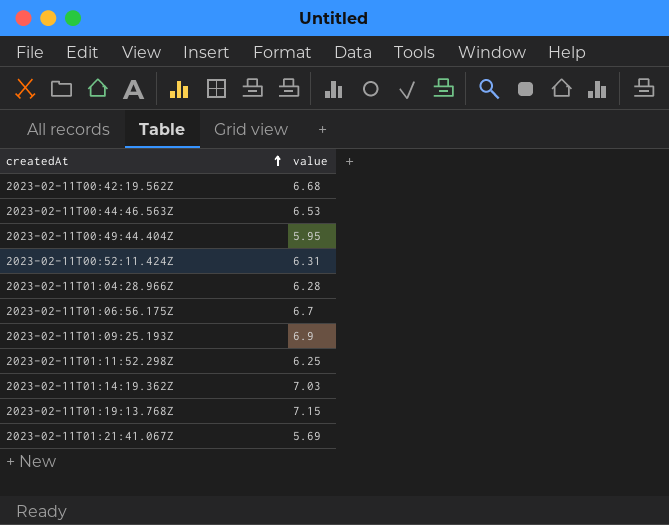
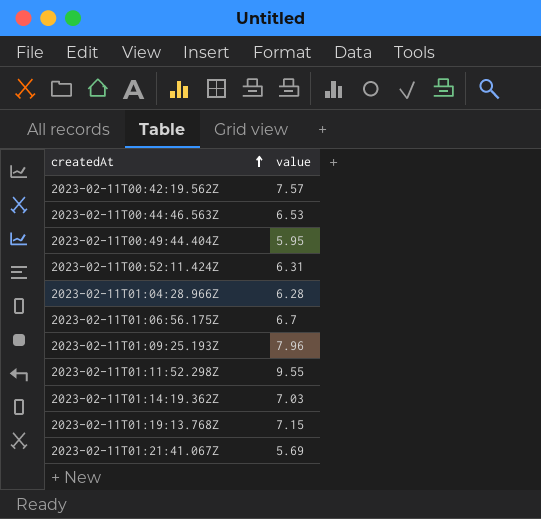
2023-02-11T00:42:19.562Z | value: 6.68 -> 7.57
2023-02-11T01:09:25.193Z | value: 6.9 -> 7.96
2023-02-11T01:11:52.298Z | value: 6.25 -> 9.55

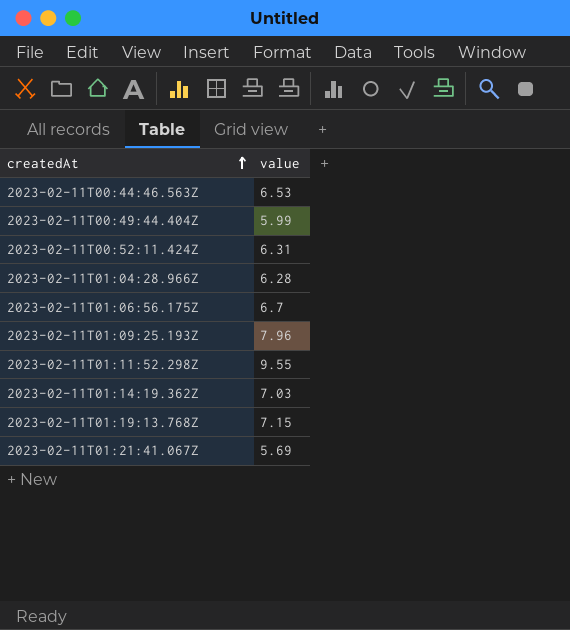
row 2023-02-11T00:42:19.562Z: 7.57 -> none
2023-02-11T00:49:44.404Z | value: 5.95 -> 5.99

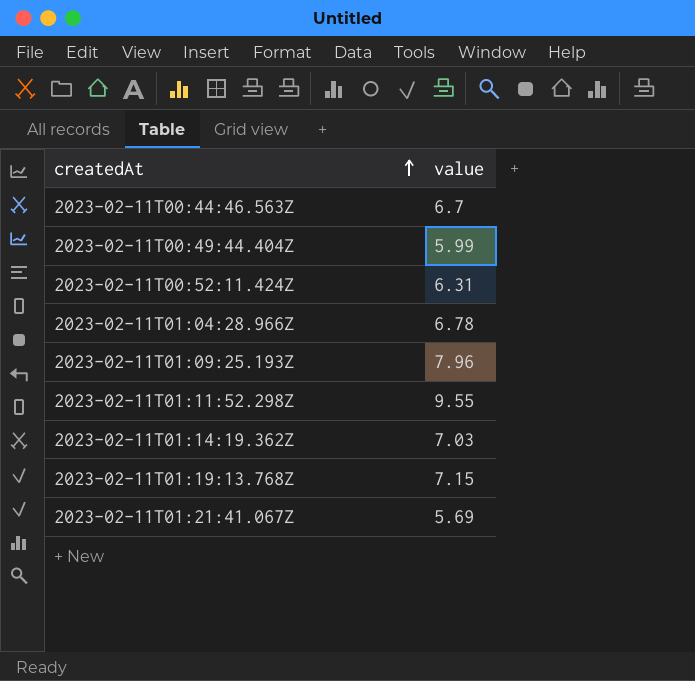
row 2023-02-11T01:06:56.175Z: 6.7 -> none
2023-02-11T00:44:46.563Z | value: 6.53 -> 6.7
2023-02-11T01:04:28.966Z | value: 6.28 -> 6.78

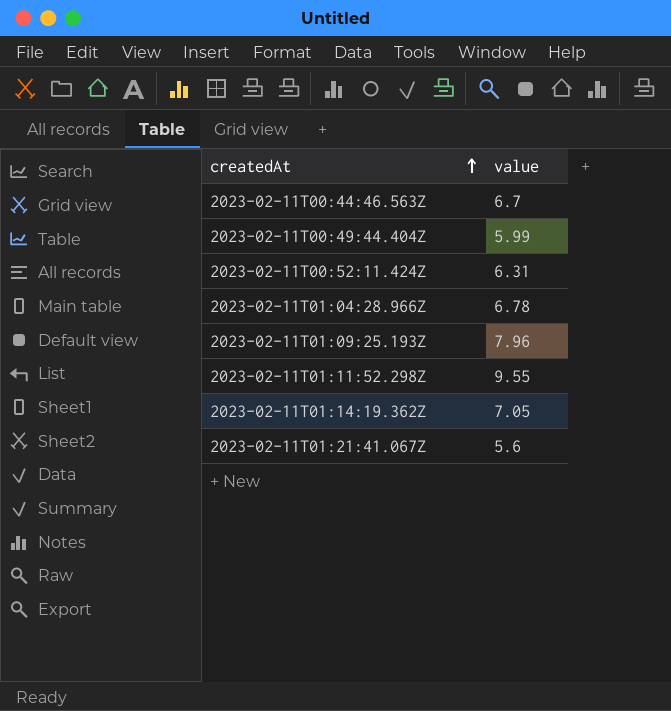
row 2023-02-11T01:19:13.768Z: 7.15 -> none
2023-02-11T01:14:19.362Z | value: 7.03 -> 7.05
2023-02-11T01:21:41.067Z | value: 5.69 -> 5.6

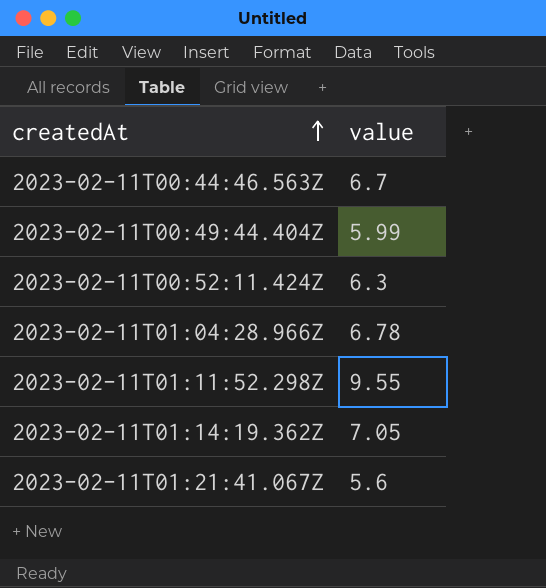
row 2023-02-11T01:09:25.193Z: 7.96 -> none
2023-02-11T00:52:11.424Z | value: 6.31 -> 6.3

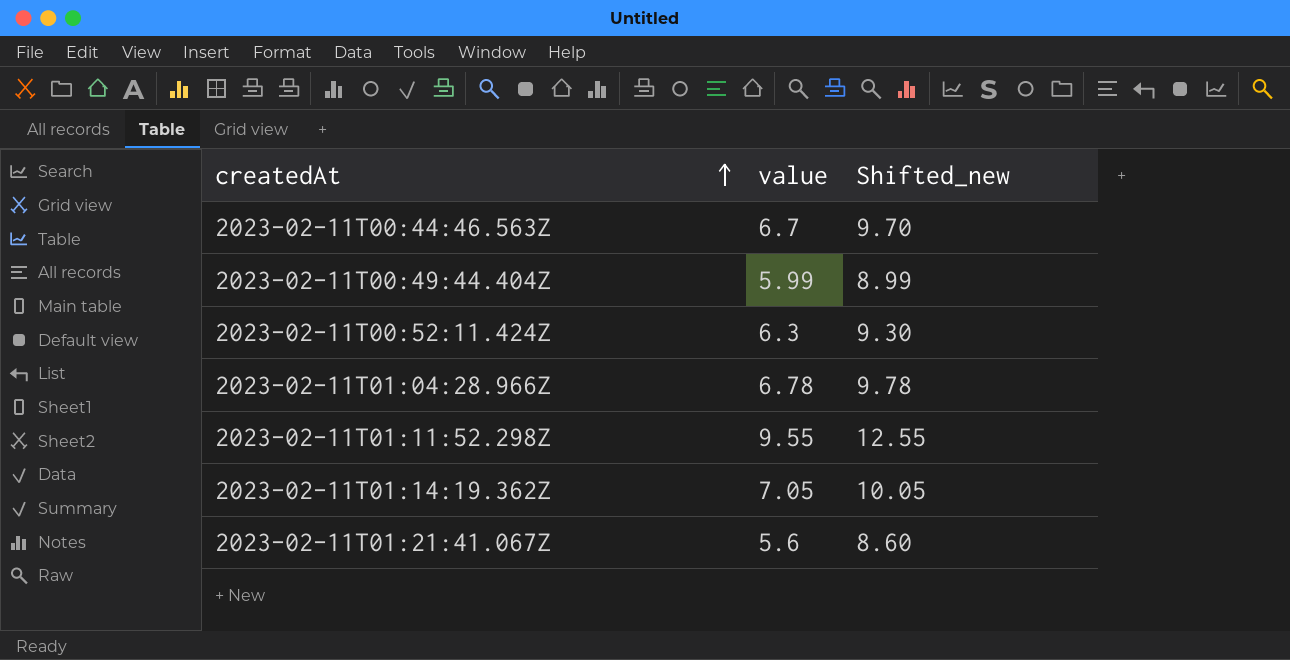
column Shifted_new | formula: none -> [value] + 3

